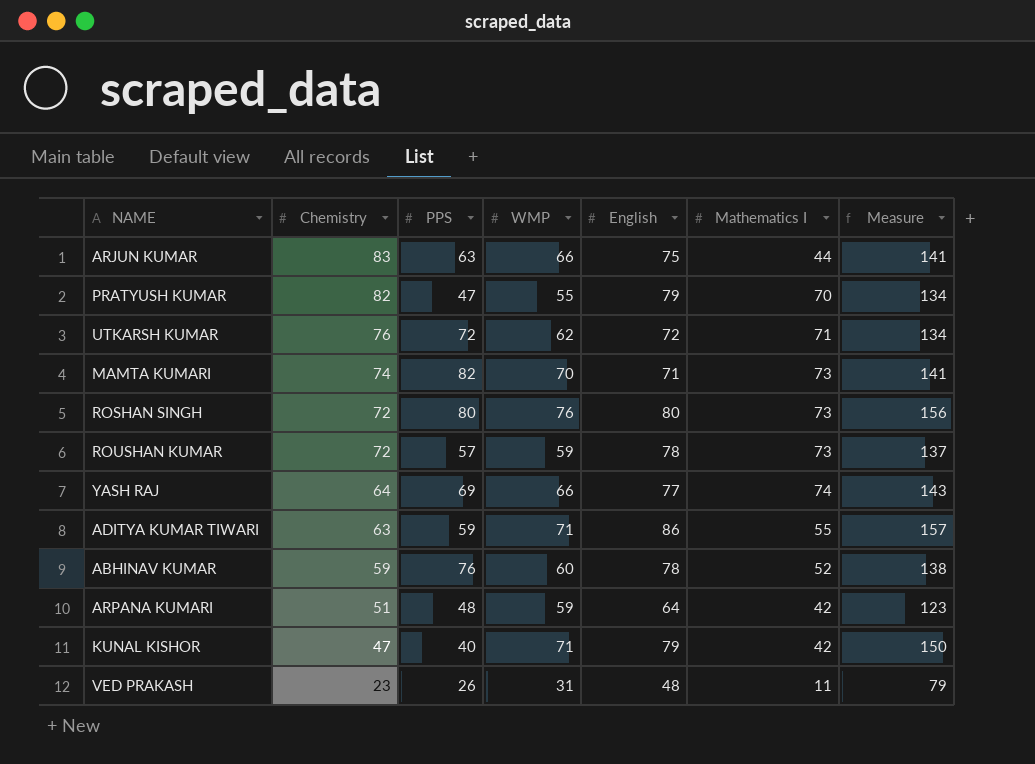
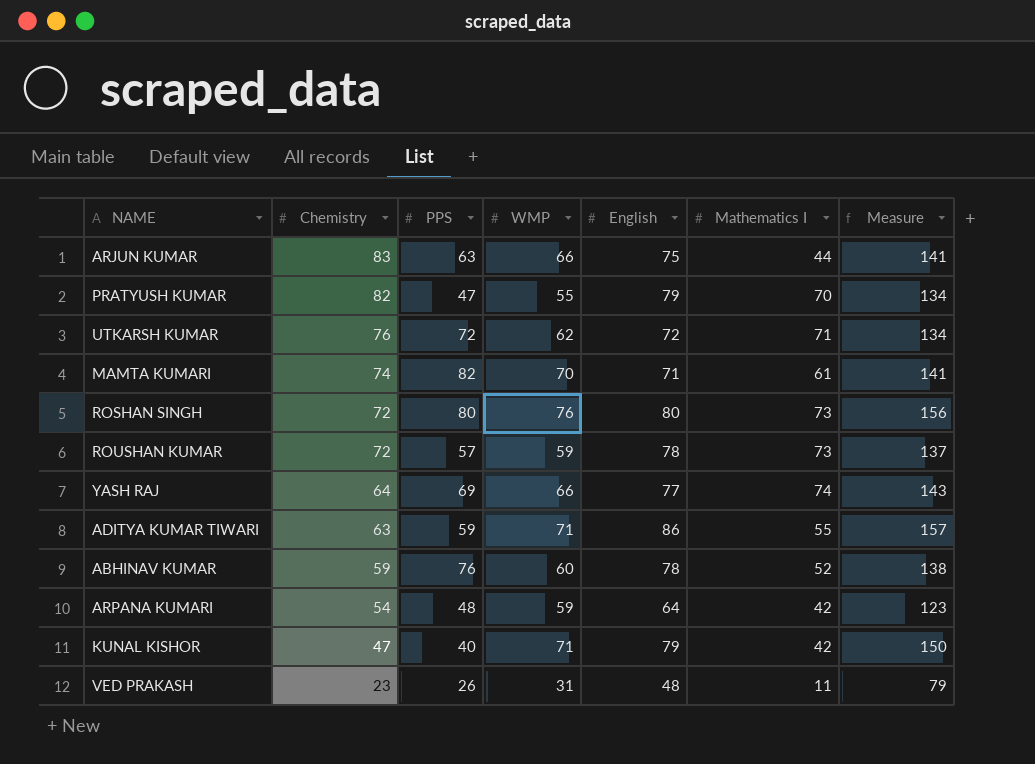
MAMTA KUMARI | Mathematics I: 73 -> 61
ARPANA KUMARI | Chemistry: 51 -> 54

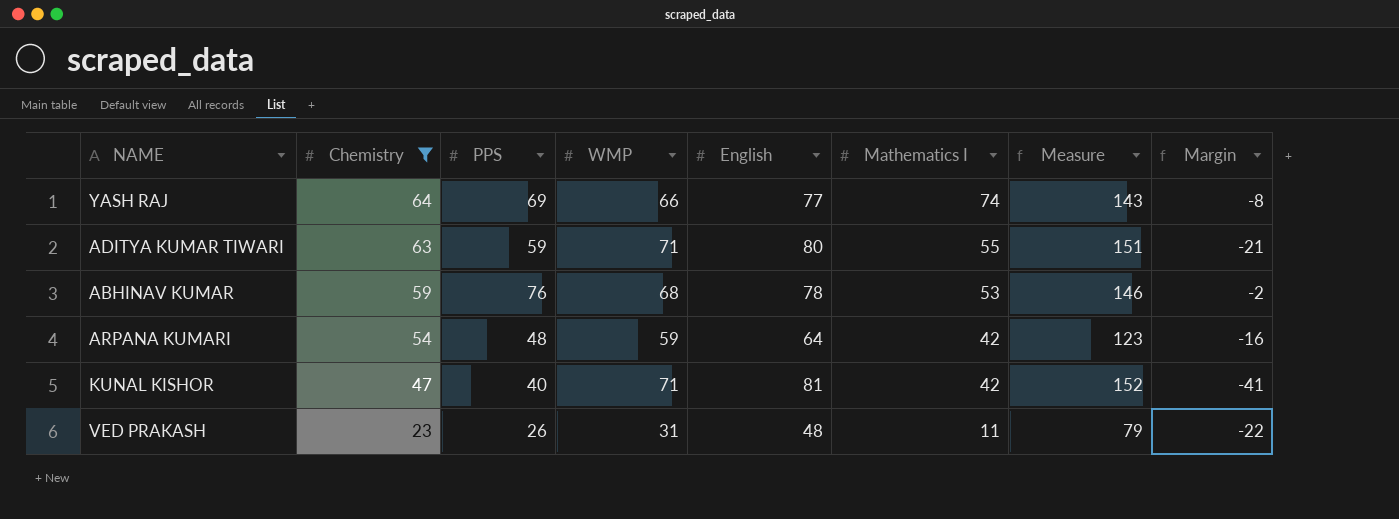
filter: none -> Chemistry <= 64
column Margin | formula: none -> [PPS] - [English]
ADITYA KUMAR TIWARI | English: 86 -> 80
ADITYA KUMAR TIWARI | Measure: 157 -> 151
ABHINAV KUMAR | WMP: 60 -> 68
ABHINAV KUMAR | Mathematics I: 52 -> 53
ABHINAV KUMAR | Measure: 138 -> 146
KUNAL KISHOR | English: 79 -> 81
KUNAL KISHOR | Measure: 150 -> 152

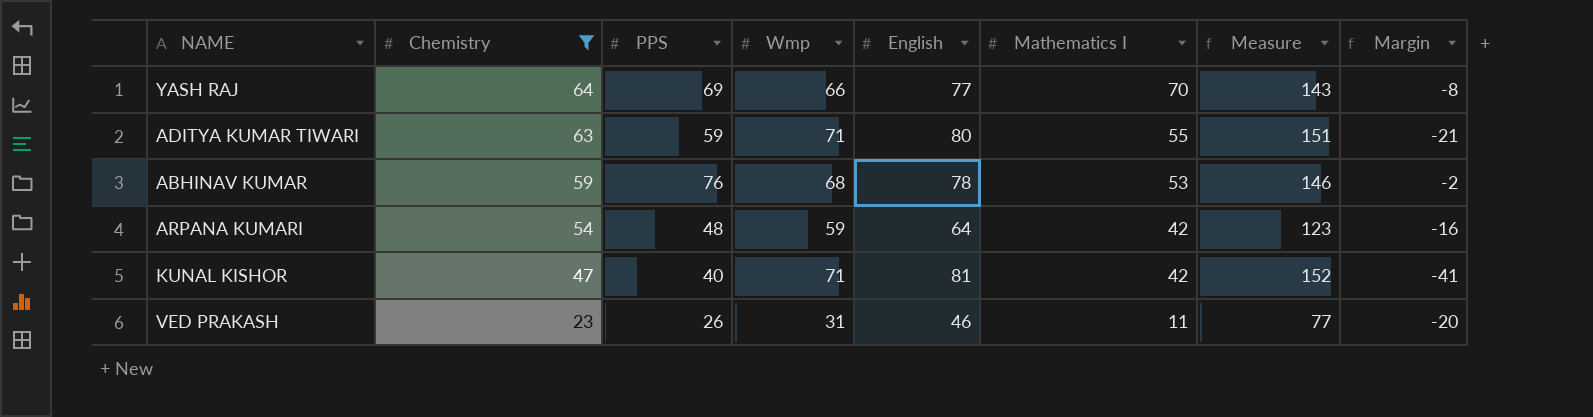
column name: WMP -> Wmp
YASH RAJ | Mathematics I: 74 -> 70
VED PRAKASH | English: 48 -> 46
VED PRAKASH | Measure: 79 -> 77
VED PRAKASH | Margin: -22 -> -20

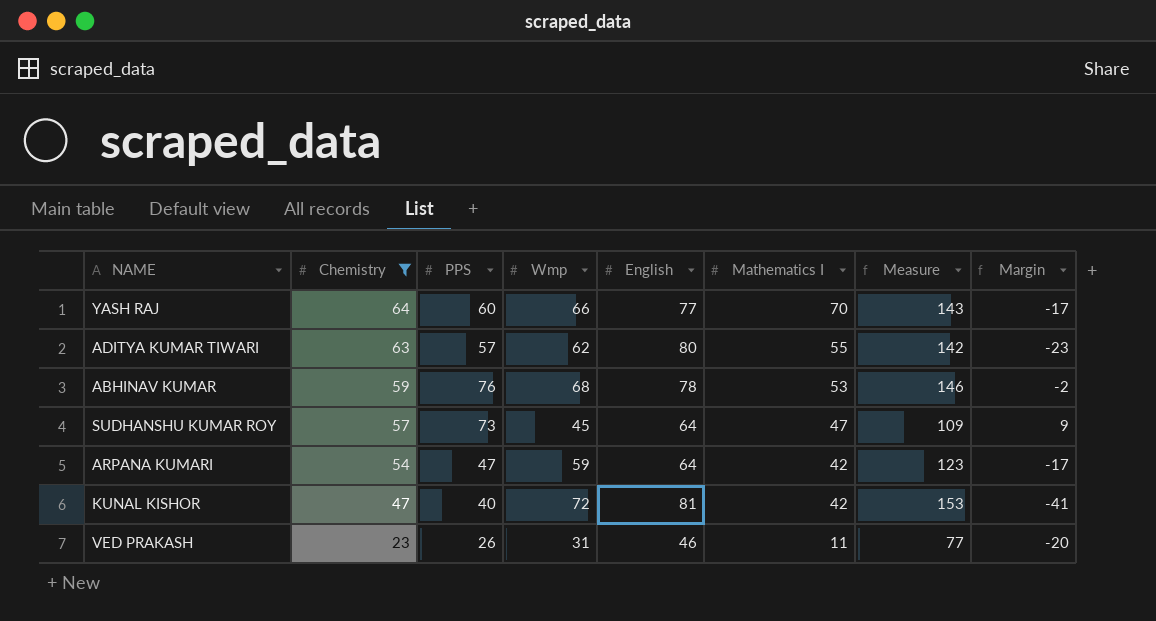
YASH RAJ | PPS: 69 -> 60
YASH RAJ | Margin: -8 -> -17
ADITYA KUMAR TIWARI | PPS: 59 -> 57
ADITYA KUMAR TIWARI | Wmp: 71 -> 62
ADITYA KUMAR TIWARI | Measure: 151 -> 142
ADITYA KUMAR TIWARI | Margin: -21 -> -23
row SUDHANSHU KUMAR ROY: none -> 57 | 73 | 45 | 64 | 47 | 109 | 9
ARPANA KUMARI | PPS: 48 -> 47
ARPANA KUMARI | Margin: -16 -> -17
KUNAL KISHOR | Wmp: 71 -> 72
KUNAL KISHOR | Measure: 152 -> 153

